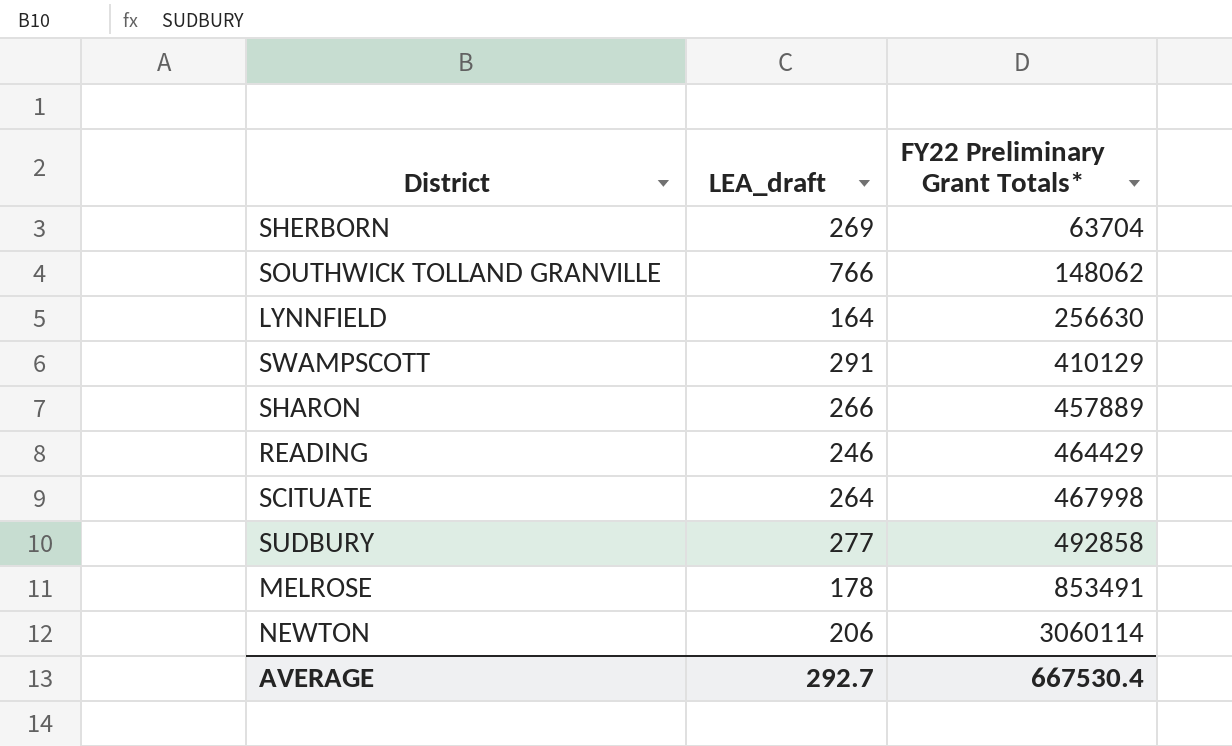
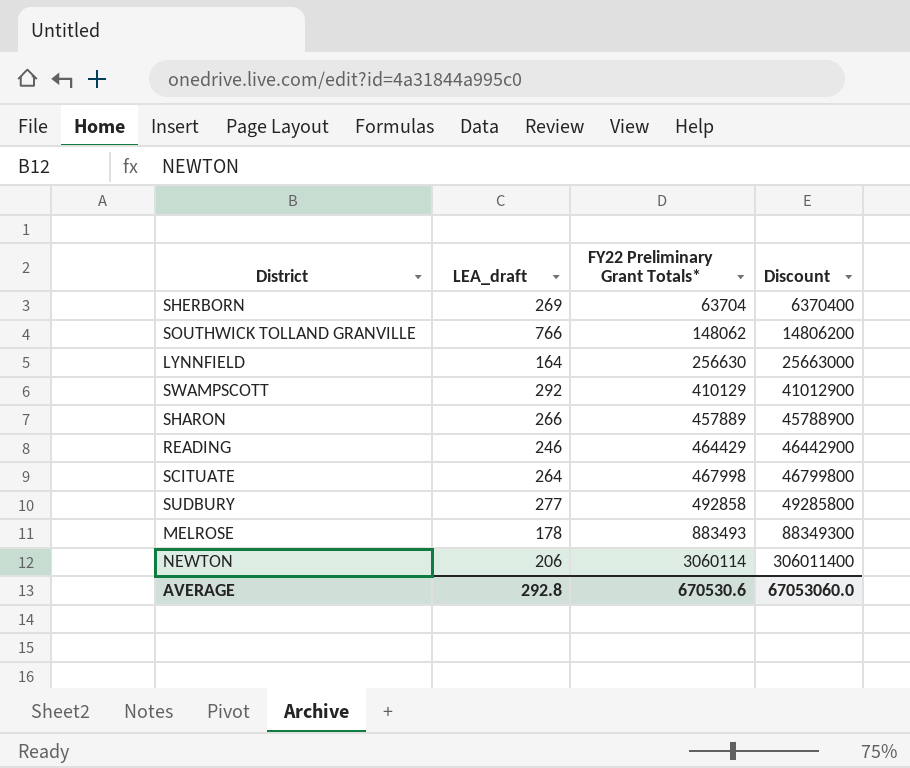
column Discount | formula: none -> [FY22 Preliminary Grant Totals*] * 100
SWAMPSCOTT | LEA_draft: 291 -> 292
MELROSE | FY22 Preliminary Grant Totals*: 853491 -> 883493
AVERAGE | LEA_draft: 292.7 -> 292.8
AVERAGE | FY22 Preliminary Grant Totals*: 667530.4 -> 670530.6

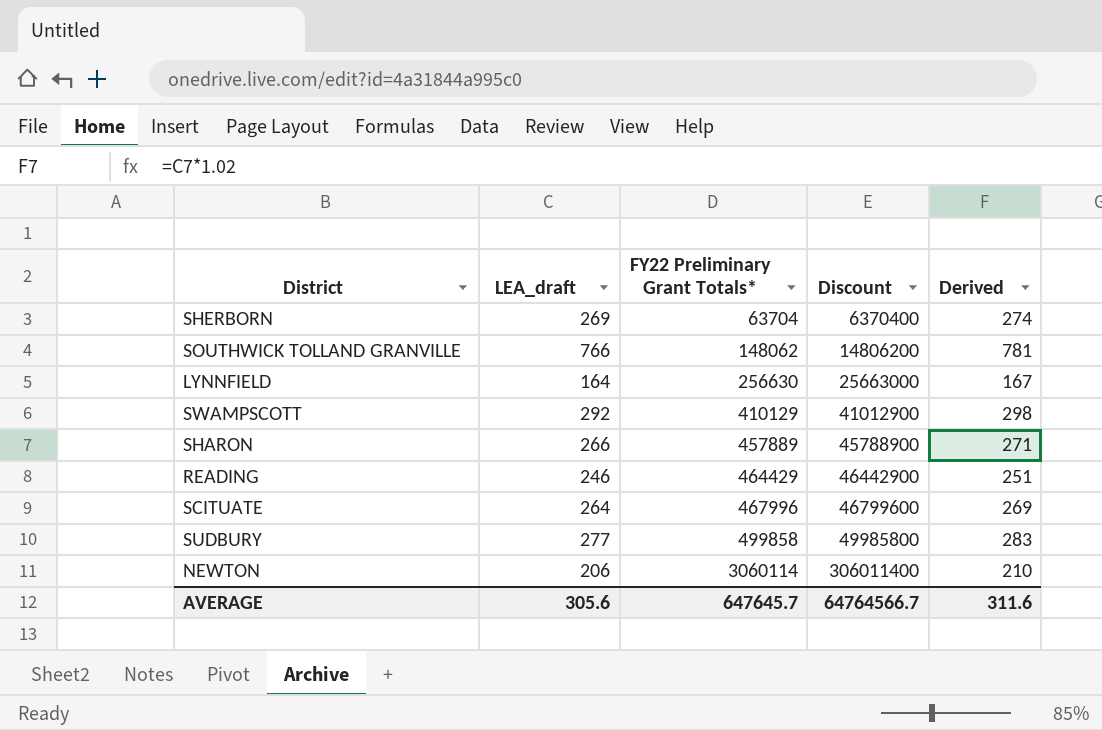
column Derived | formula: none -> [LEA_draft] * 1.02
row MELROSE: 178 | 883493 | 88349300 -> none
SCITUATE | FY22 Preliminary Grant Totals*: 467998 -> 467996
SCITUATE | Discount: 46799800 -> 46799600
SUDBURY | FY22 Preliminary Grant Totals*: 492858 -> 499858
SUDBURY | Discount: 49285800 -> 49985800
AVERAGE | LEA_draft: 292.8 -> 305.6
AVERAGE | FY22 Preliminary Grant Totals*: 670530.6 -> 647645.7
AVERAGE | Discount: 67053060.0 -> 64764566.7

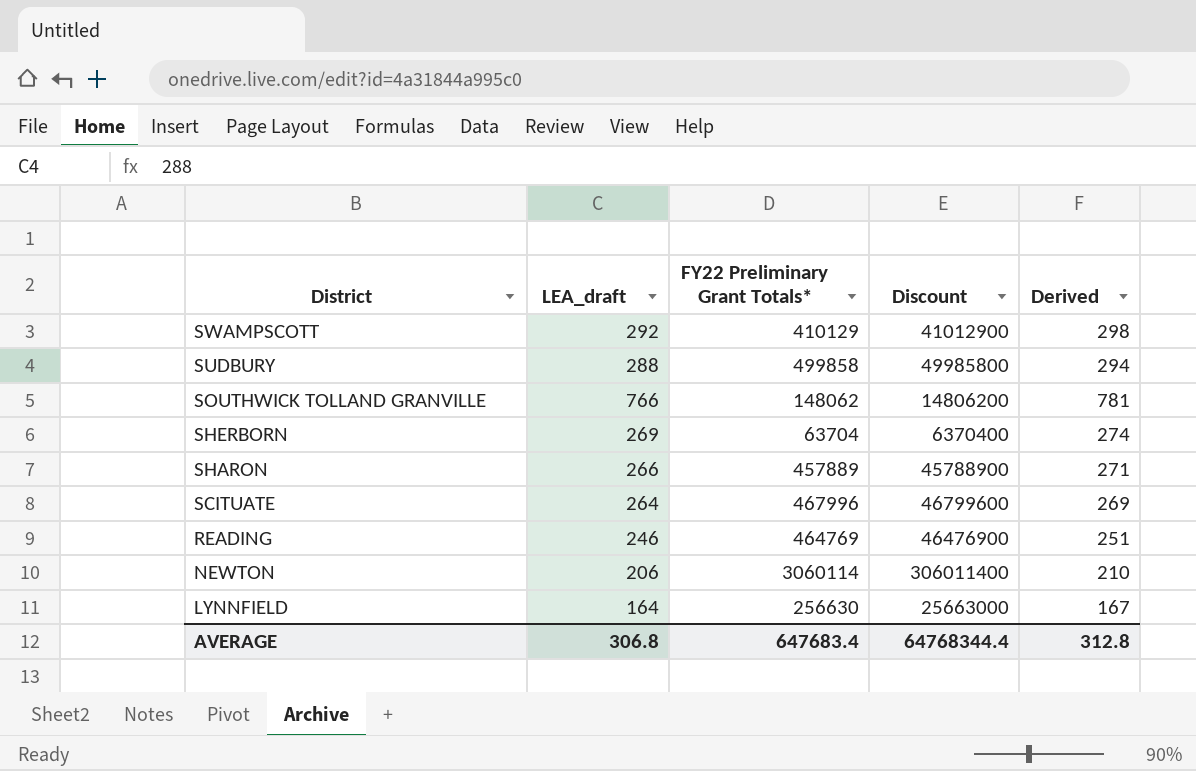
row order: FY22 Preliminary Grant Totals* ascending -> District descending
SUDBURY | LEA_draft: 277 -> 288
SUDBURY | Derived: 283 -> 294
READING | FY22 Preliminary Grant Totals*: 464429 -> 464769
READING | Discount: 46442900 -> 46476900
AVERAGE | LEA_draft: 305.6 -> 306.8
AVERAGE | FY22 Preliminary Grant Totals*: 647645.7 -> 647683.4
AVERAGE | Discount: 64764566.7 -> 64768344.4
AVERAGE | Derived: 311.6 -> 312.8

